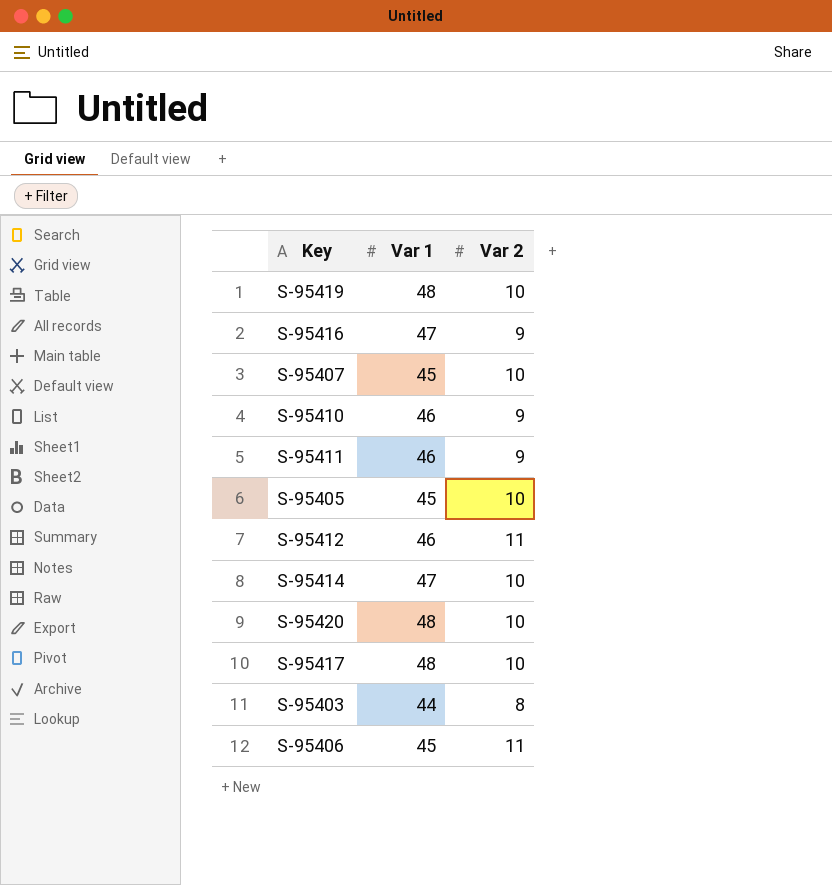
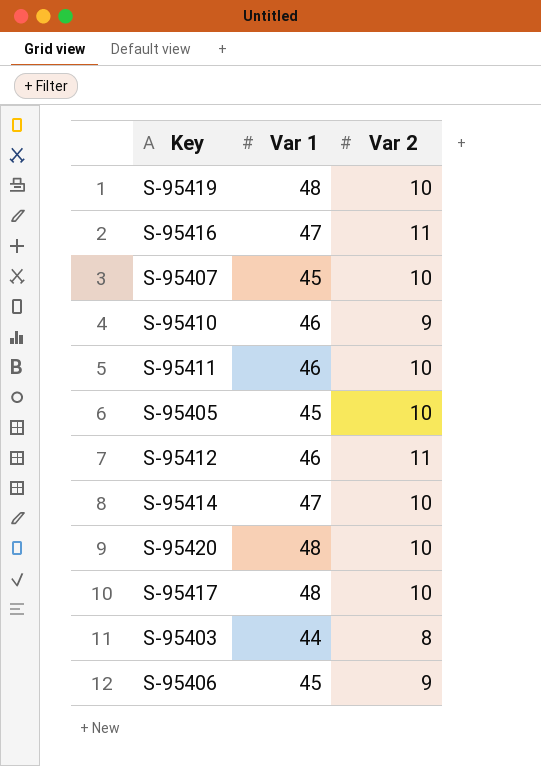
S-95416 | Var 2: 9 -> 11
S-95411 | Var 2: 9 -> 10
S-95406 | Var 2: 11 -> 9

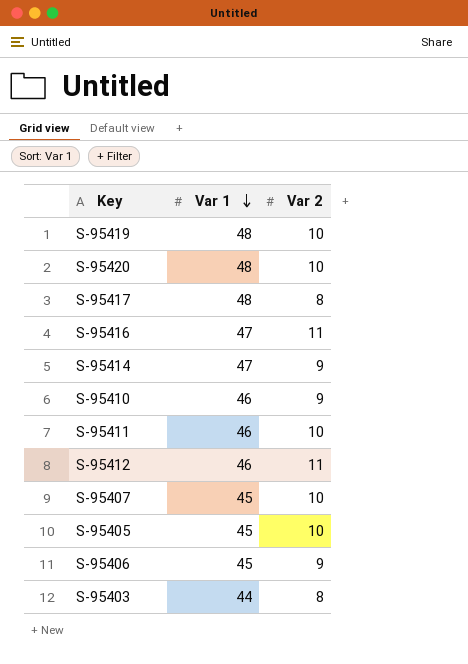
row order: none -> Var 1 descending
S-95417 | Var 2: 10 -> 8
S-95414 | Var 2: 10 -> 9

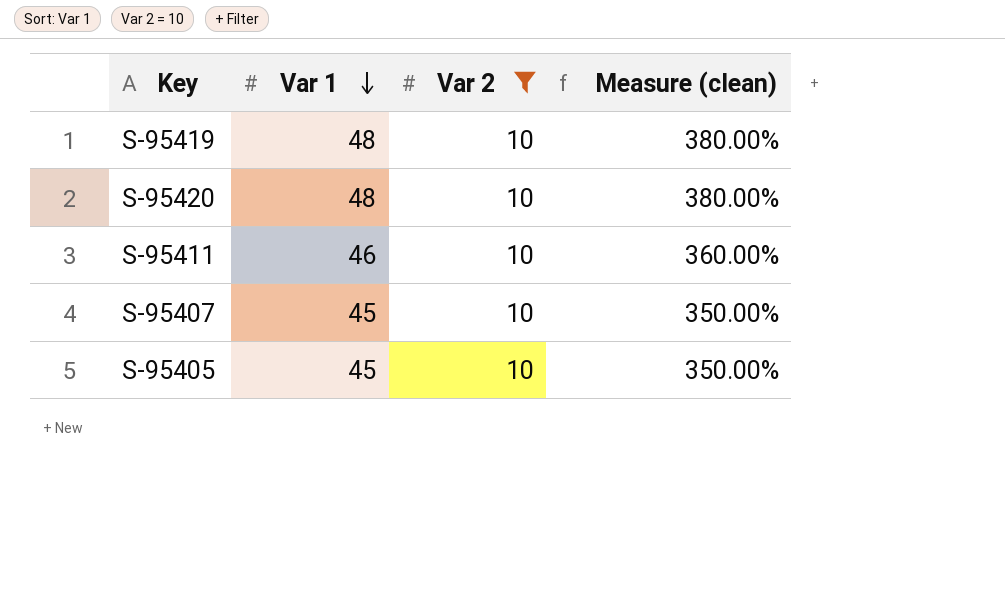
filter: none -> Var 2 = 10
column Measure (clean) | formula: none -> ([Var 1] - [Var 2]) / [Var 2]

